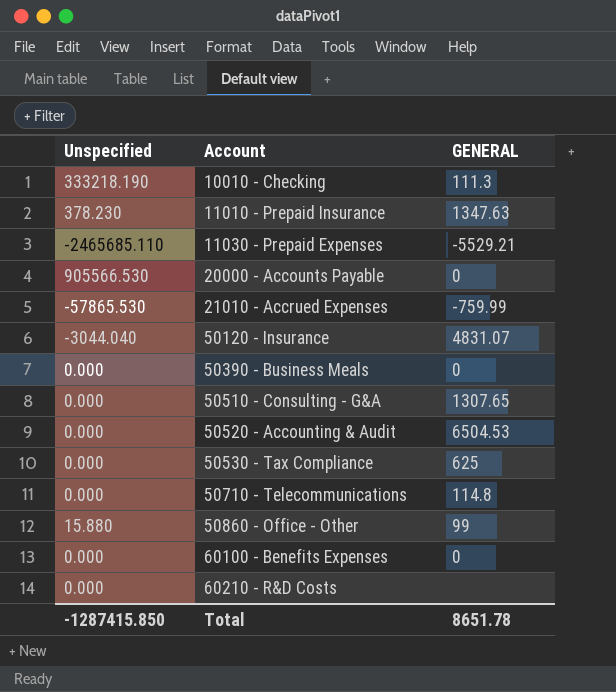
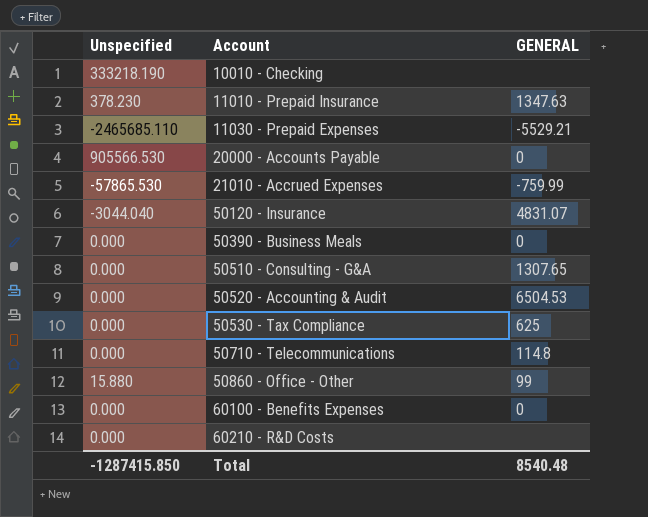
10010 - Checking | GENERAL: 111.3 -> none
Total | GENERAL: 8651.78 -> 8540.48

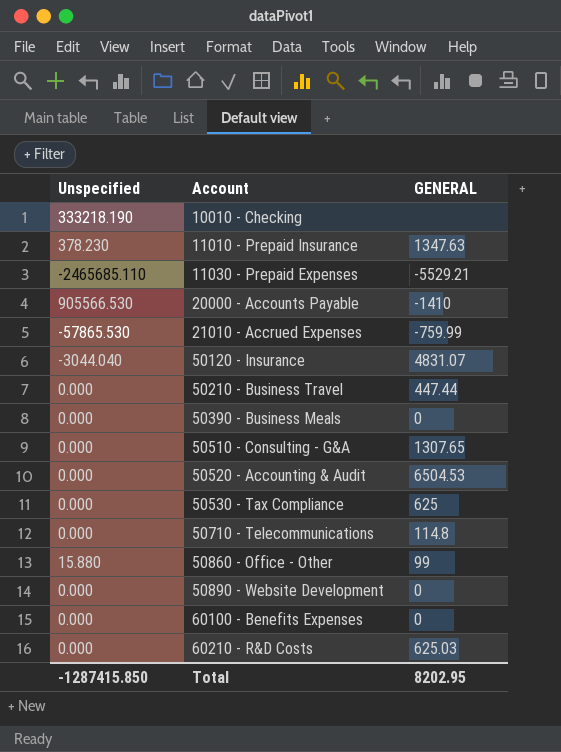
20000 - Accounts Payable | GENERAL: 0 -> -1410
row 50210 - Business Travel: none -> 0.000 | 447.44
row 50890 - Website Development: none -> 0.000 | 0
60210 - R&D Costs | GENERAL: none -> 625.03
Total | GENERAL: 8540.48 -> 8202.95

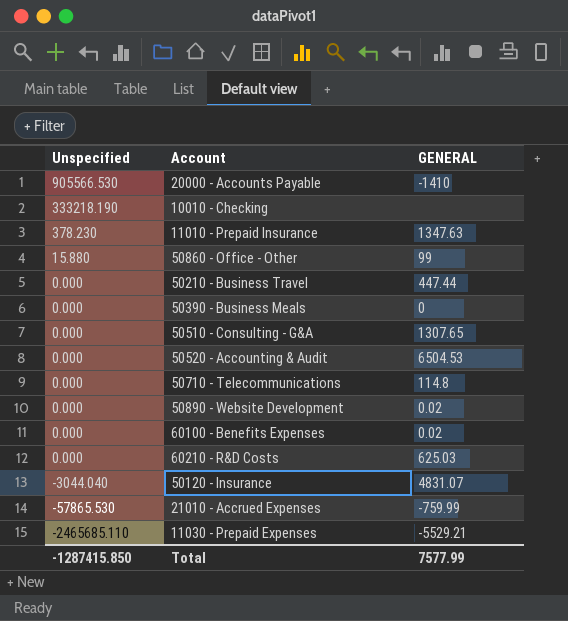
row order: Account ascending -> Unspecified descending
row 50530 - Tax Compliance: 0.000 | 625 -> none
50890 - Website Development | GENERAL: 0 -> 0.02
60100 - Benefits Expenses | GENERAL: 0 -> 0.02
Total | GENERAL: 8202.95 -> 7577.99

